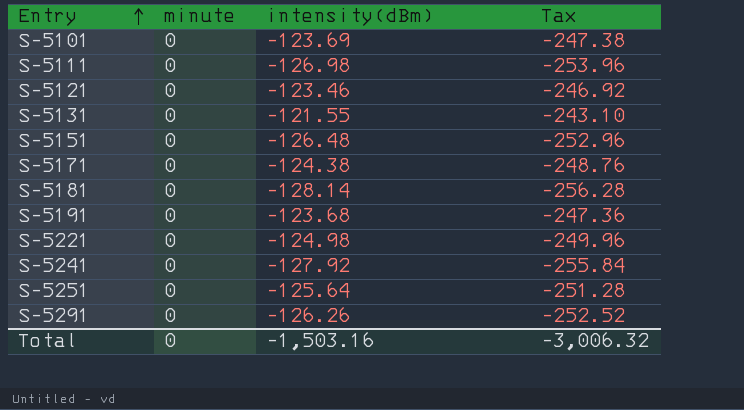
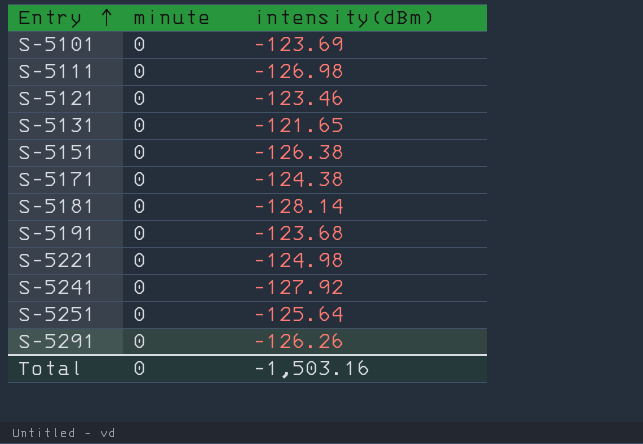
column Tax | formula: [intensity(dBm)] * 2 -> none
S-5131 | intensity(dBm): -121.55 -> -121.65
S-5151 | intensity(dBm): -126.48 -> -126.38

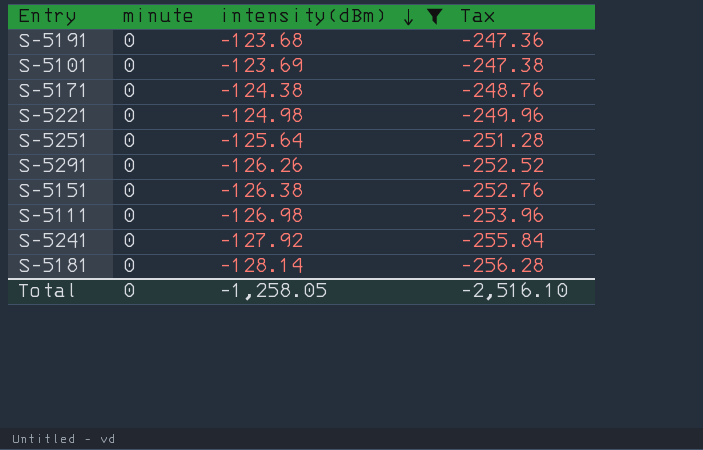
filter: none -> intensity(dBm) <= -123.68
row order: Entry ascending -> intensity(dBm) descending
column Tax | formula: none -> [intensity(dBm)] * 2
Total | intensity(dBm): -1,503.16 -> -1,258.05

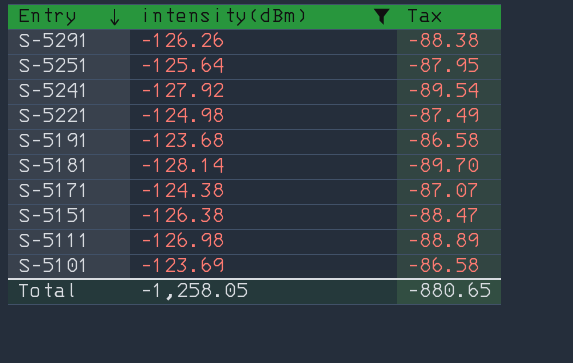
row order: intensity(dBm) descending -> Entry descending
column minute | position: 2 -> none
column Tax | formula: [intensity(dBm)] * 2 -> [intensity(dBm)] * 0.7
Total | Tax: -2,516.10 -> -880.65

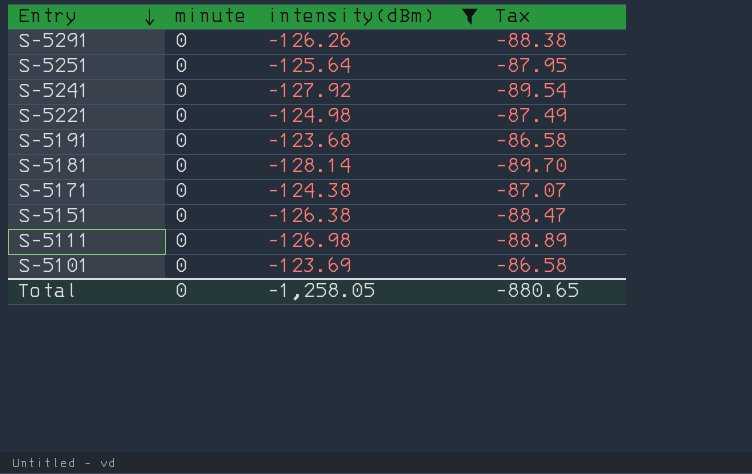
column minute | position: none -> 2

